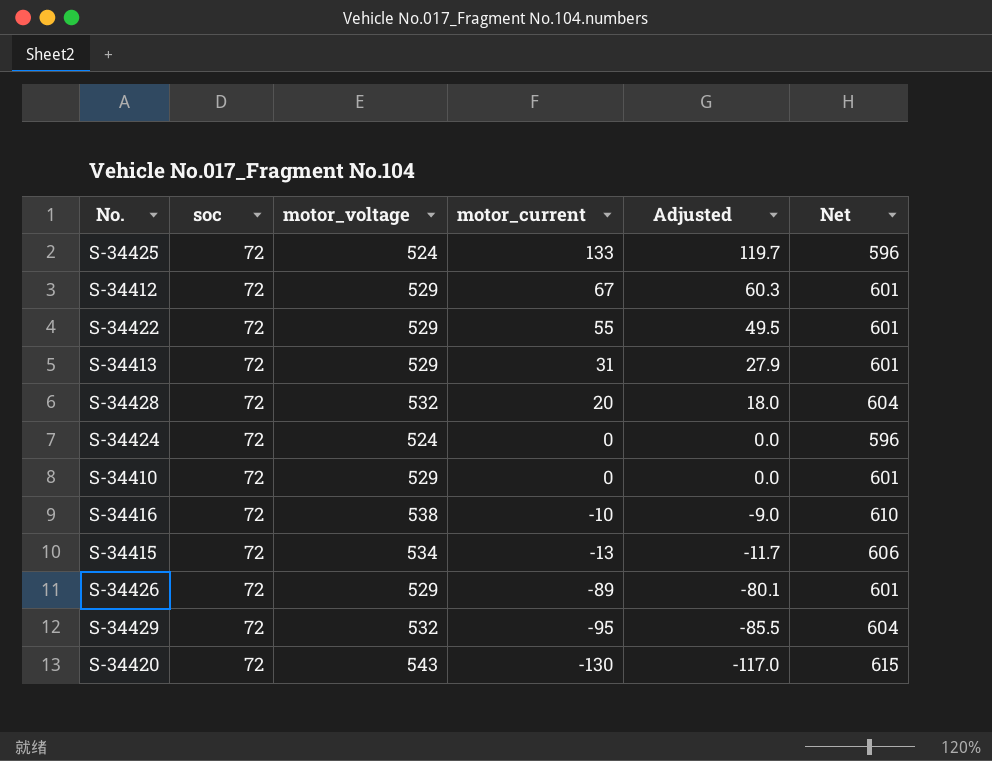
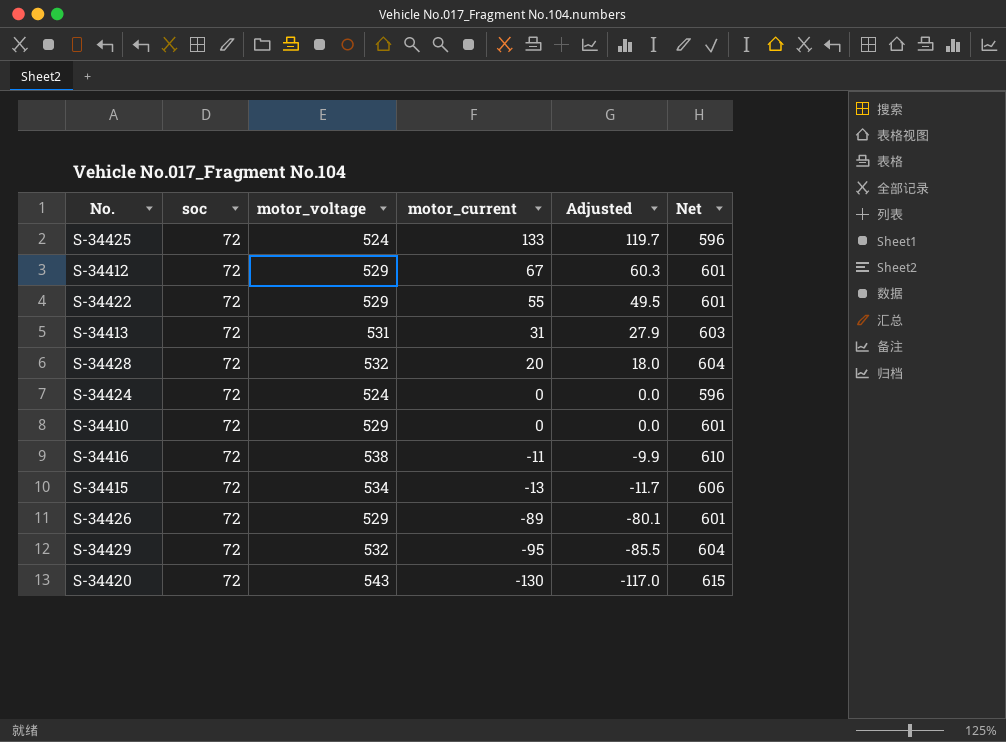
S-34413 | motor_voltage: 529 -> 531
S-34413 | Net: 601 -> 603
S-34416 | motor_current: -10 -> -11
S-34416 | Adjusted: -9.0 -> -9.9

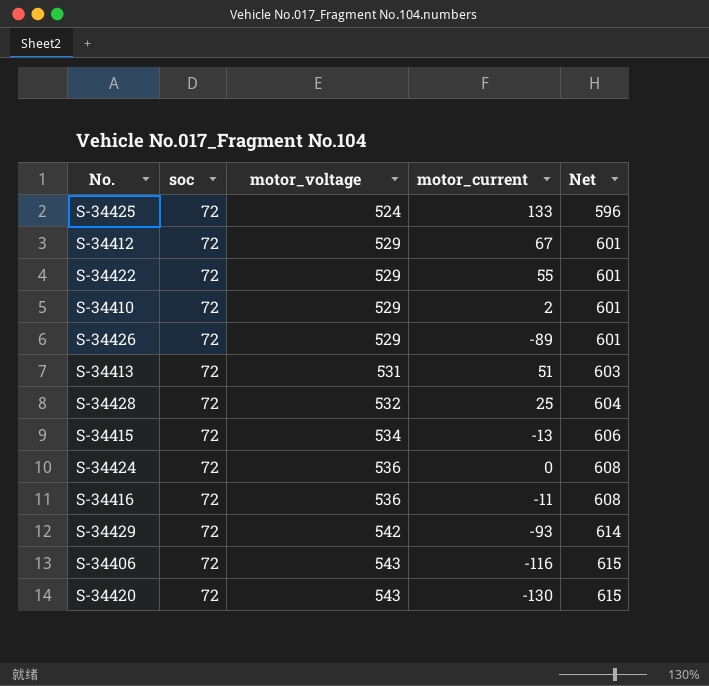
row order: motor_current descending -> motor_voltage ascending
column Adjusted | formula: [motor_current] * 0.9 -> none
S-34410 | motor_current: 0 -> 2
S-34413 | motor_current: 31 -> 51
S-34428 | motor_current: 20 -> 25
S-34424 | motor_voltage: 524 -> 536
S-34424 | Net: 596 -> 608
S-34416 | motor_voltage: 538 -> 536
S-34416 | Net: 610 -> 608
S-34429 | motor_voltage: 532 -> 542
S-34429 | motor_current: -95 -> -93
S-34429 | Net: 604 -> 614
row S-34406: none -> 72 | 543 | -116 | 615

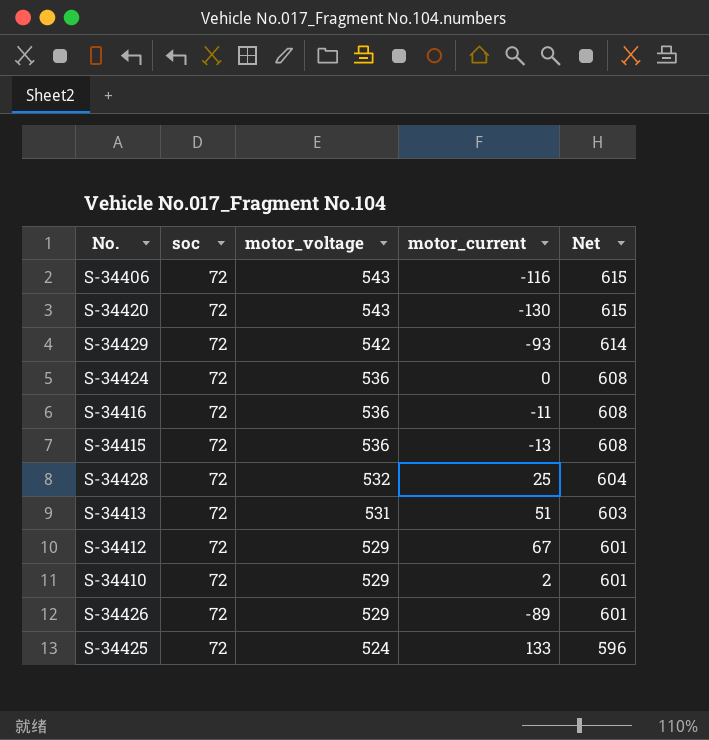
row order: motor_voltage ascending -> motor_voltage descending
row S-34422: 72 | 529 | 55 | 601 -> none
S-34415 | motor_voltage: 534 -> 536
S-34415 | Net: 606 -> 608

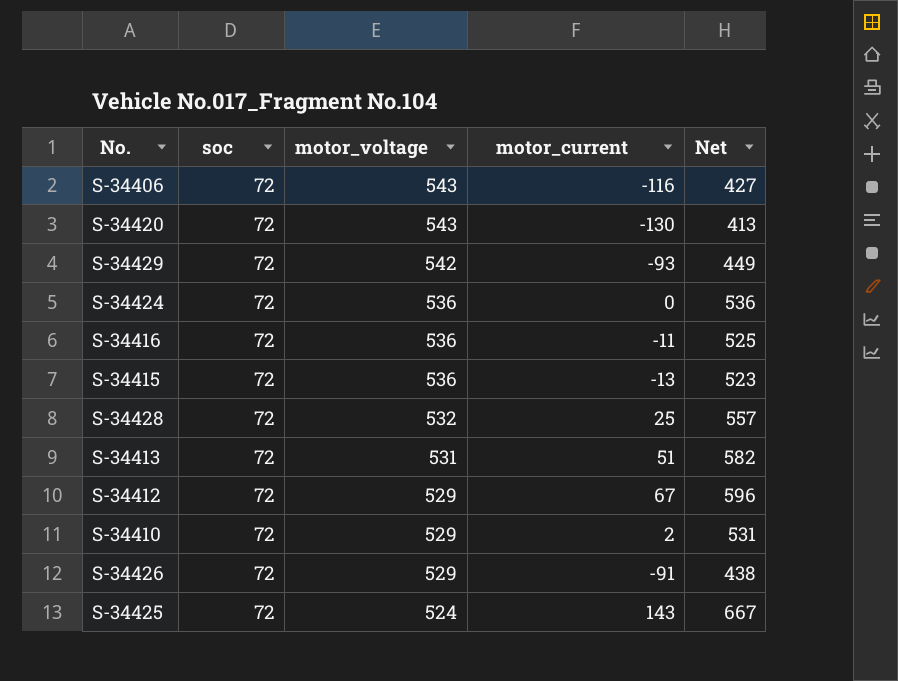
column Net | formula: [soc] + [motor_voltage] -> [motor_voltage] + [motor_current]
S-34426 | motor_current: -89 -> -91
S-34425 | motor_current: 133 -> 143

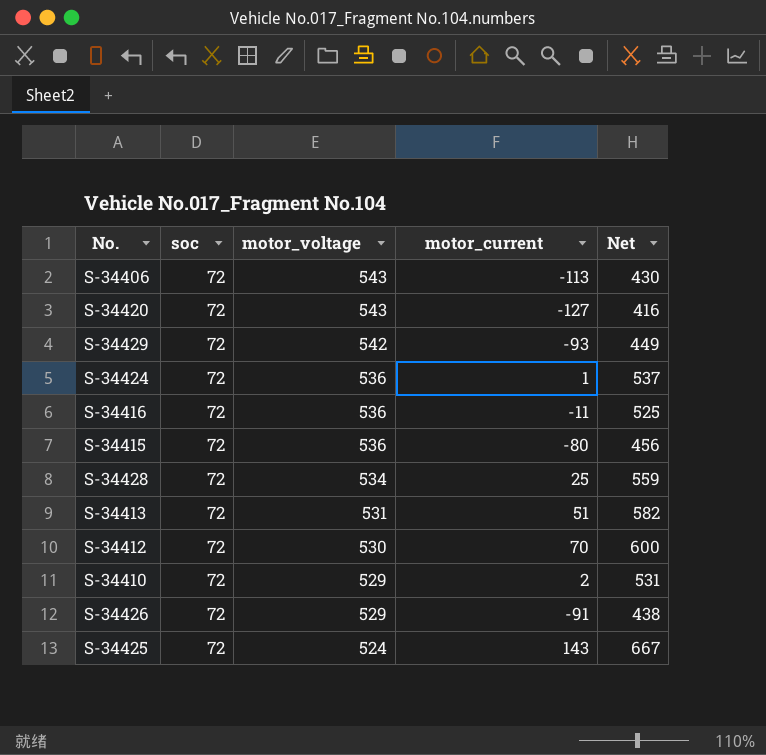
S-34406 | motor_current: -116 -> -113
S-34406 | Net: 427 -> 430
S-34420 | motor_current: -130 -> -127
S-34420 | Net: 413 -> 416
S-34424 | motor_current: 0 -> 1
S-34424 | Net: 536 -> 537
S-34415 | motor_current: -13 -> -80
S-34415 | Net: 523 -> 456
S-34428 | motor_voltage: 532 -> 534
S-34428 | Net: 557 -> 559
S-34412 | motor_voltage: 529 -> 530
S-34412 | motor_current: 67 -> 70
S-34412 | Net: 596 -> 600

